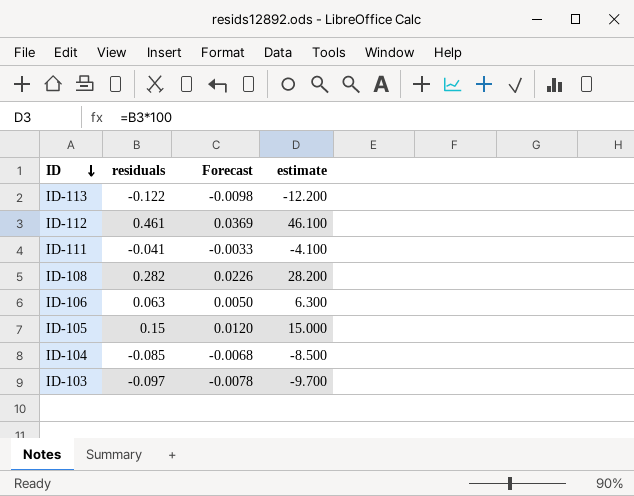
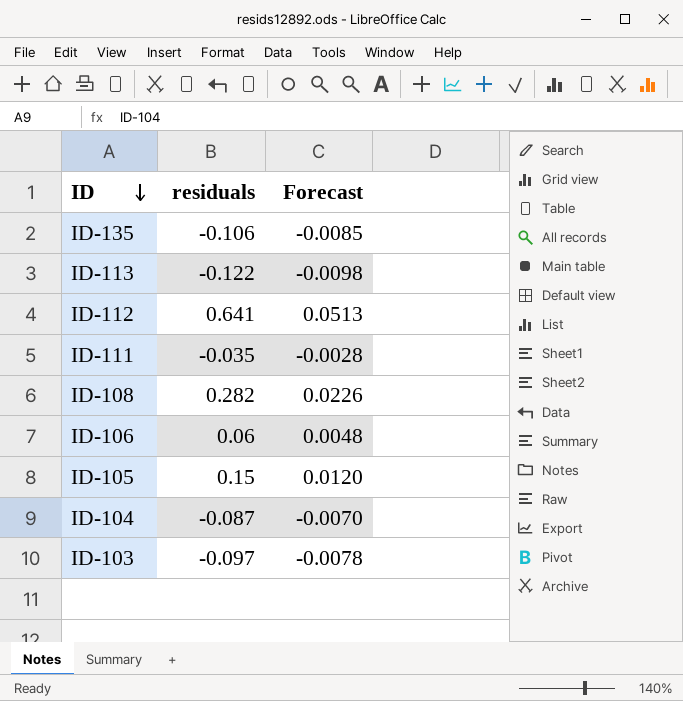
column estimate | formula: [residuals] * 100 -> none
row ID-135: none -> -0.106 | -0.0085
ID-112 | residuals: 0.461 -> 0.641
ID-112 | Forecast: 0.0369 -> 0.0513
ID-111 | residuals: -0.041 -> -0.035
ID-111 | Forecast: -0.0033 -> -0.0028
ID-106 | residuals: 0.063 -> 0.06
ID-106 | Forecast: 0.0050 -> 0.0048
ID-104 | residuals: -0.085 -> -0.087
ID-104 | Forecast: -0.0068 -> -0.0070

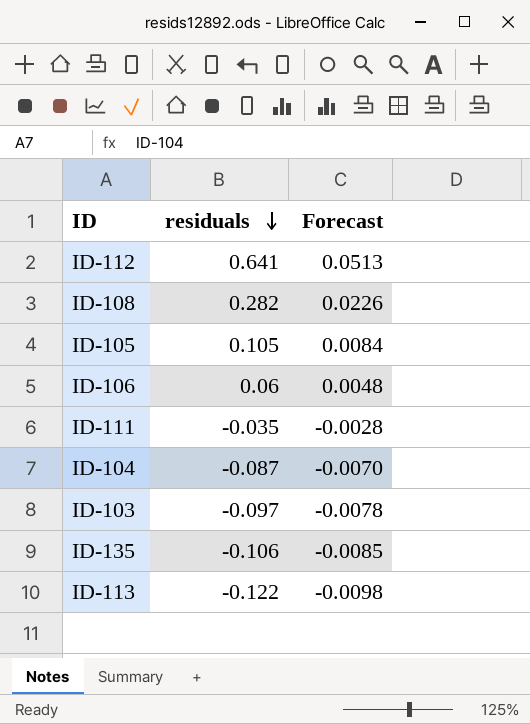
row order: ID descending -> residuals descending
ID-105 | residuals: 0.15 -> 0.105
ID-105 | Forecast: 0.0120 -> 0.0084

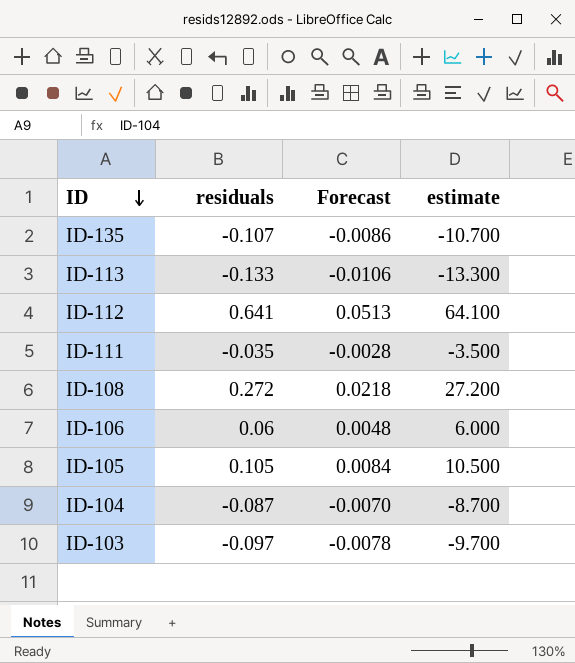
row order: residuals descending -> ID descending
column estimate | formula: none -> [residuals] * 100
ID-135 | residuals: -0.106 -> -0.107
ID-135 | Forecast: -0.0085 -> -0.0086
ID-113 | residuals: -0.122 -> -0.133
ID-113 | Forecast: -0.0098 -> -0.0106
ID-108 | residuals: 0.282 -> 0.272
ID-108 | Forecast: 0.0226 -> 0.0218

